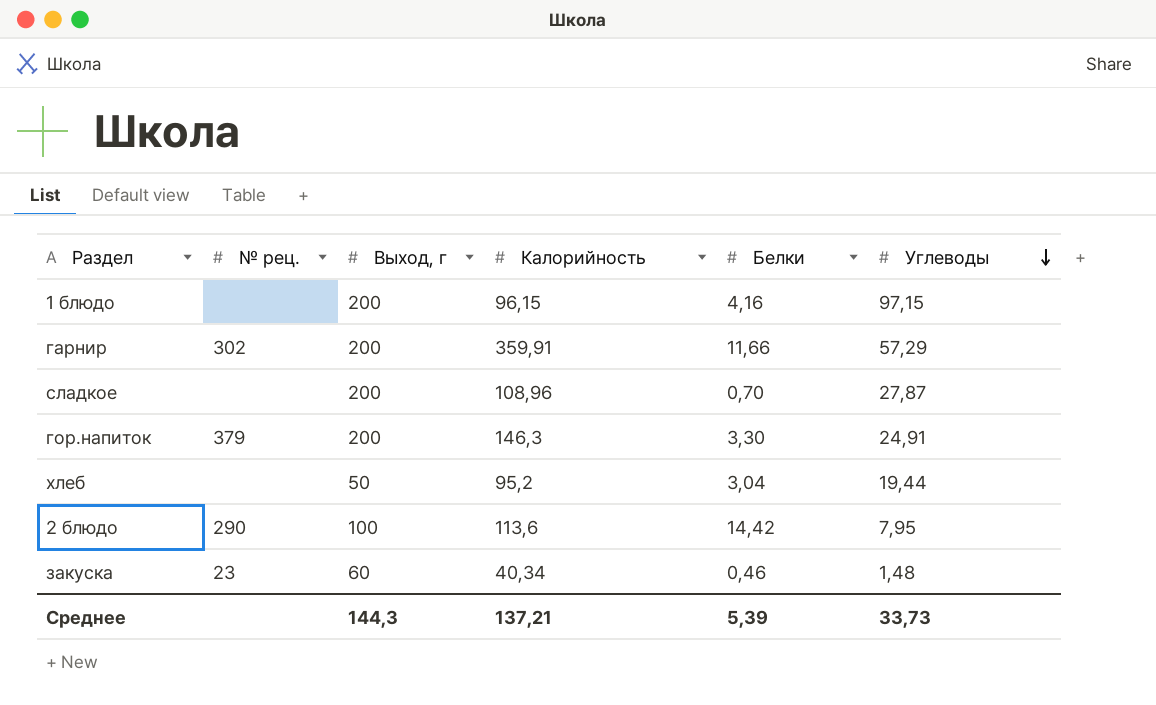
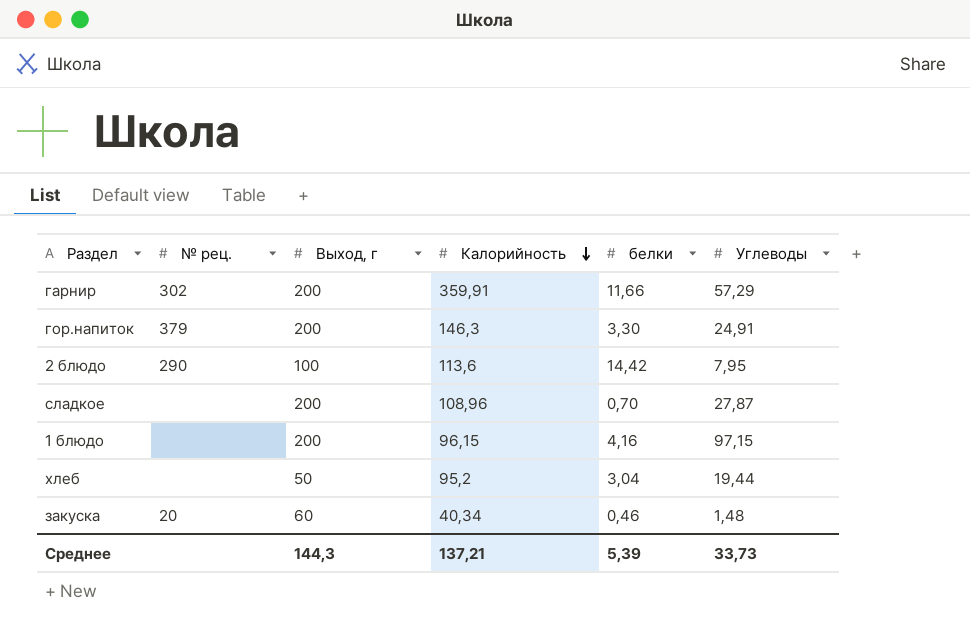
row order: Углеводы descending -> Калорийность descending
column name: Белки -> белки
закуска | № рец.: 23 -> 20

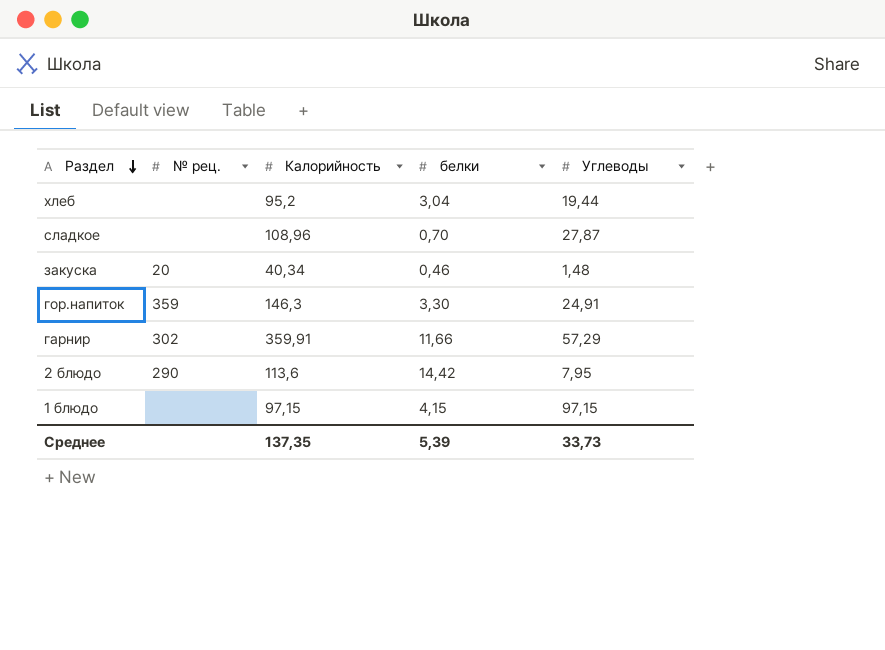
row order: Калорийность descending -> Раздел descending
column Выход, г | position: 3 -> none
гор.напиток | № рец.: 379 -> 359
1 блюдо | Калорийность: 96,15 -> 97,15
1 блюдо | белки: 4,16 -> 4,15
Среднее | Калорийность: 137,21 -> 137,35

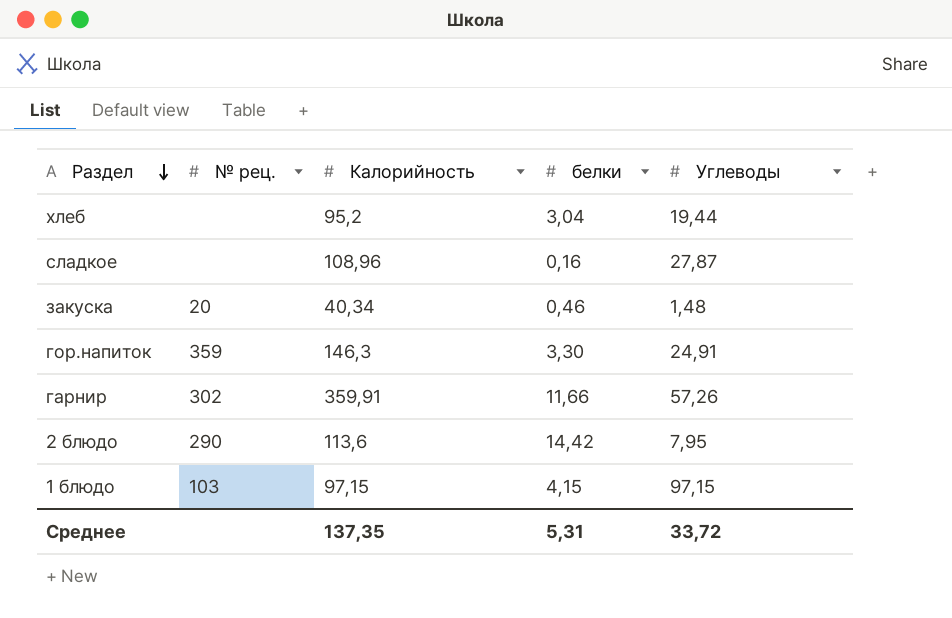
сладкое | белки: 0,70 -> 0,16
гарнир | Углеводы: 57,29 -> 57,26
1 блюдо | № рец.: none -> 103
Среднее | белки: 5,39 -> 5,31
Среднее | Углеводы: 33,73 -> 33,72

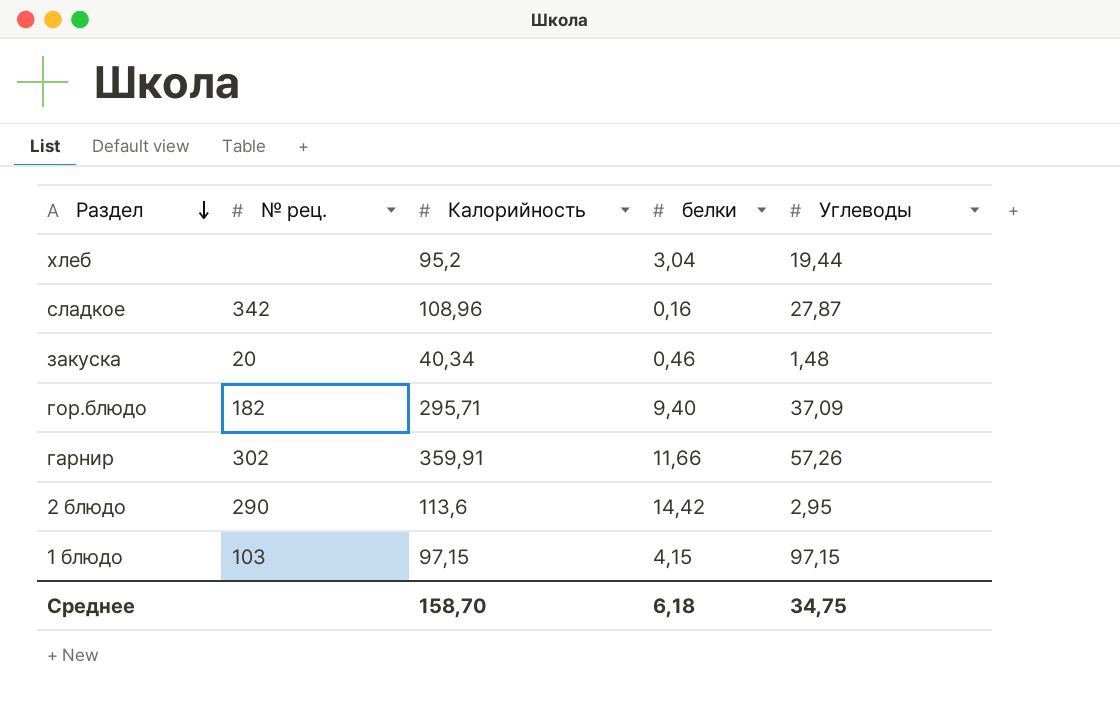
row гор.напиток: 359 | 146,3 | 3,30 | 24,91 -> none
сладкое | № рец.: none -> 342
row гор.блюдо: none -> 182 | 295,71 | 9,40 | 37,09
2 блюдо | Углеводы: 7,95 -> 2,95
Среднее | Калорийность: 137,35 -> 158,70
Среднее | белки: 5,31 -> 6,18
Среднее | Углеводы: 33,72 -> 34,75

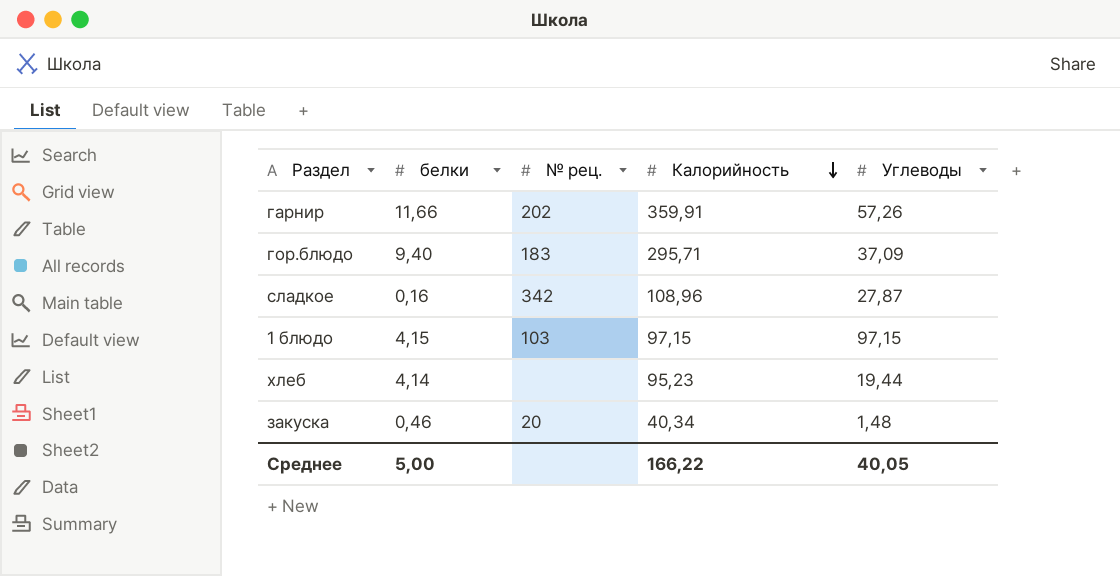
row order: Раздел descending -> Калорийность descending
column белки | position: 4 -> 2
row 2 блюдо: 290 | 113,6 | 14,42 | 2,95 -> none
гарнир | № рец.: 302 -> 202
гор.блюдо | № рец.: 182 -> 183
хлеб | белки: 3,04 -> 4,14
хлеб | Калорийность: 95,2 -> 95,23
Среднее | белки: 6,18 -> 5,00
Среднее | Калорийность: 158,70 -> 166,22
Среднее | Углеводы: 34,75 -> 40,05

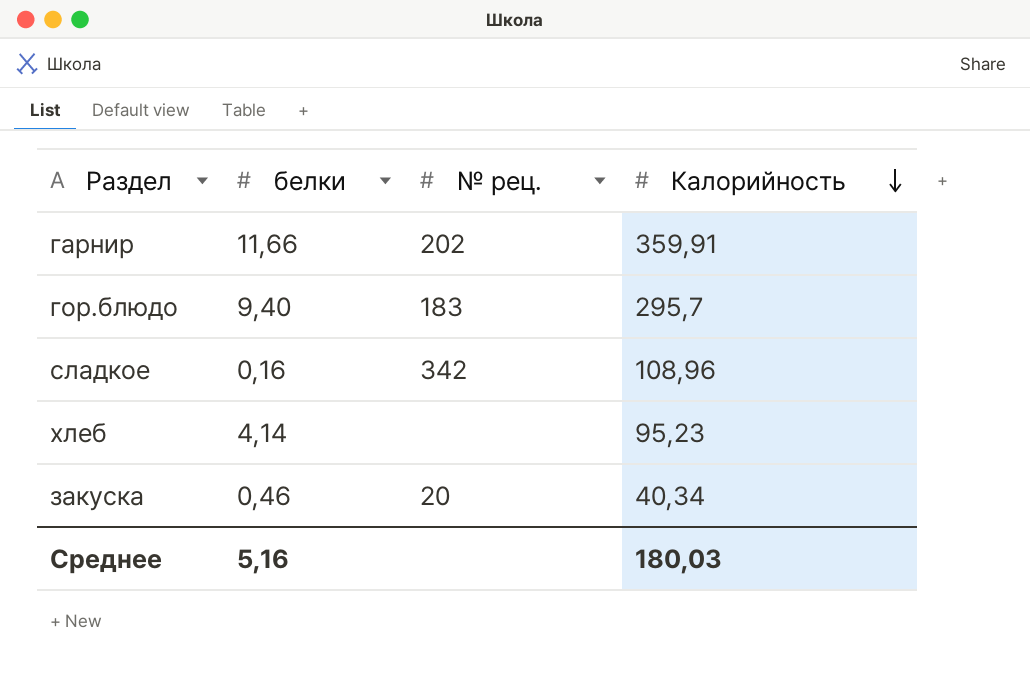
column Углеводы | position: 5 -> none
row 1 блюдо: 4,15 | 103 | 97,15 | 97,15 -> none
гор.блюдо | Калорийность: 295,71 -> 295,7
Среднее | белки: 5,00 -> 5,16
Среднее | Калорийность: 166,22 -> 180,03

